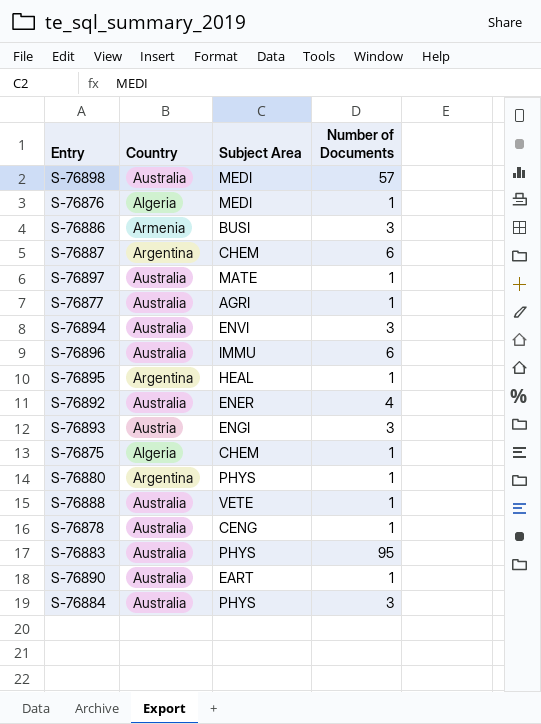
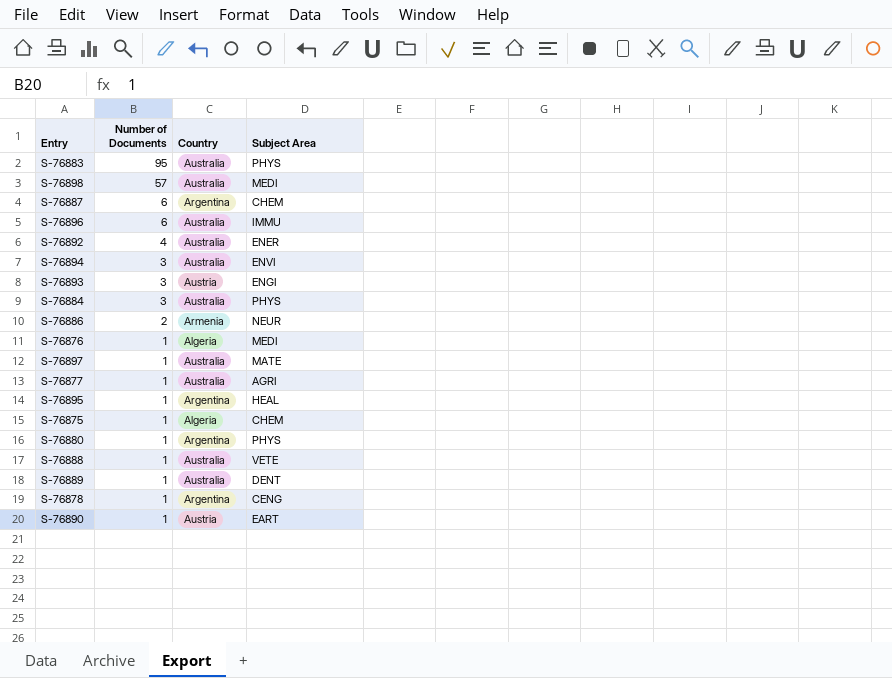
row order: none -> Number of Documents descending
column Number of Documents | position: 4 -> 2
S-76886 | Number of Documents: 3 -> 2
S-76886 | Subject Area: BUSI -> NEUR
row S-76889: none -> 1 | Australia | DENT
S-76878 | Country: Australia -> Argentina
S-76890 | Country: Australia -> Austria

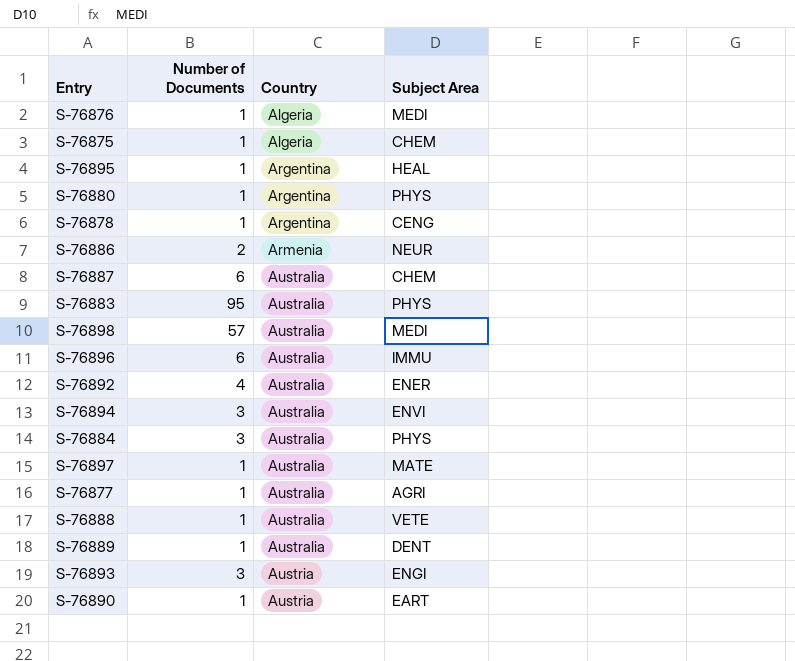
row order: Number of Documents descending -> Country ascending
S-76887 | Country: Argentina -> Australia

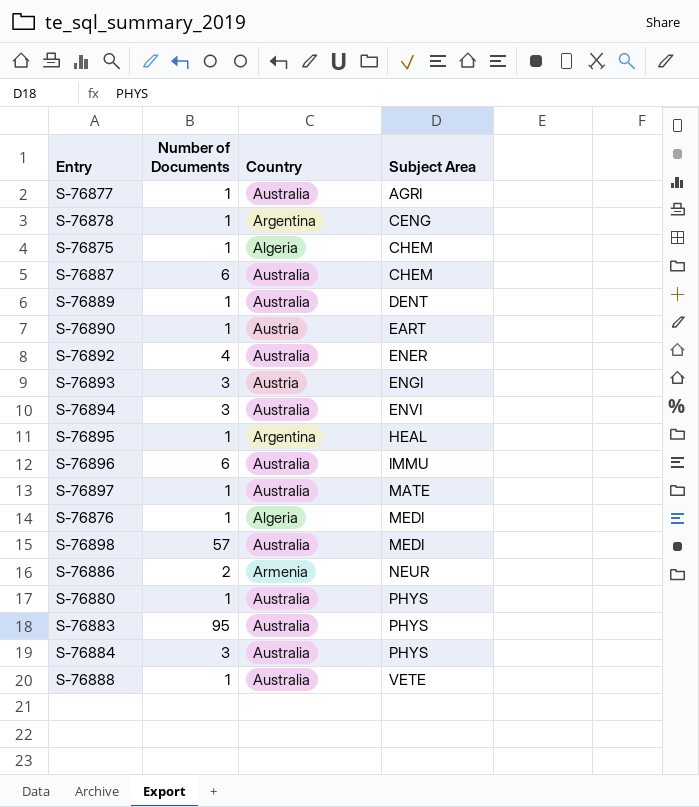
row order: Country ascending -> Subject Area ascending
S-76880 | Country: Argentina -> Australia

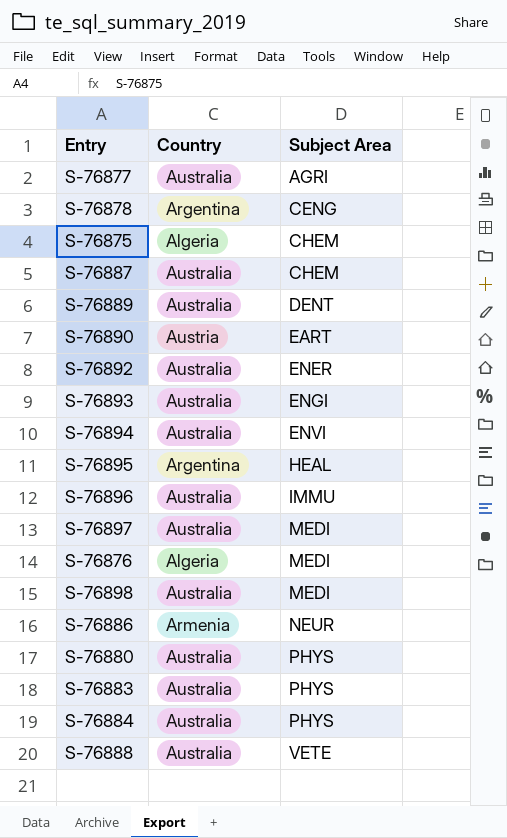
column Number of Documents | position: 2 -> none
S-76893 | Country: Austria -> Australia
S-76897 | Subject Area: MATE -> MEDI

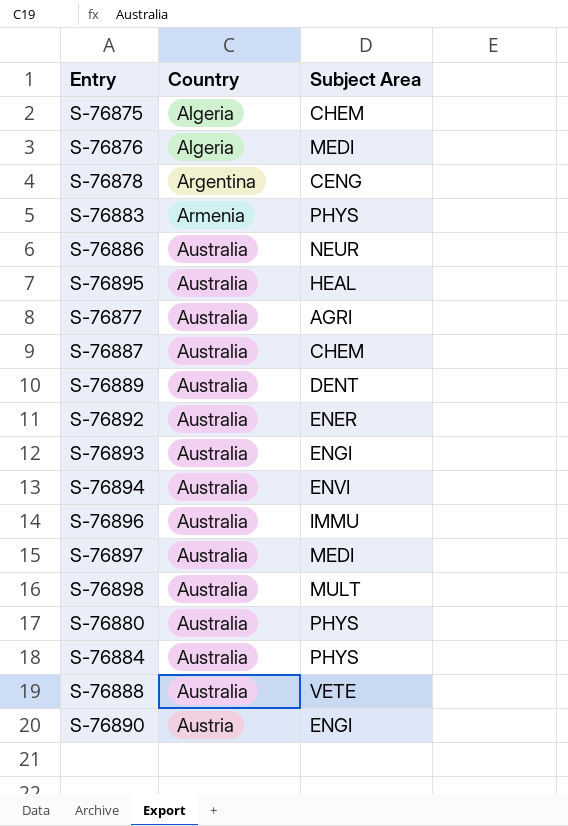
row order: Subject Area ascending -> Country ascending
S-76883 | Country: Australia -> Armenia
S-76886 | Country: Armenia -> Australia
S-76895 | Country: Argentina -> Australia
S-76898 | Subject Area: MEDI -> MULT
S-76890 | Subject Area: EART -> ENGI

